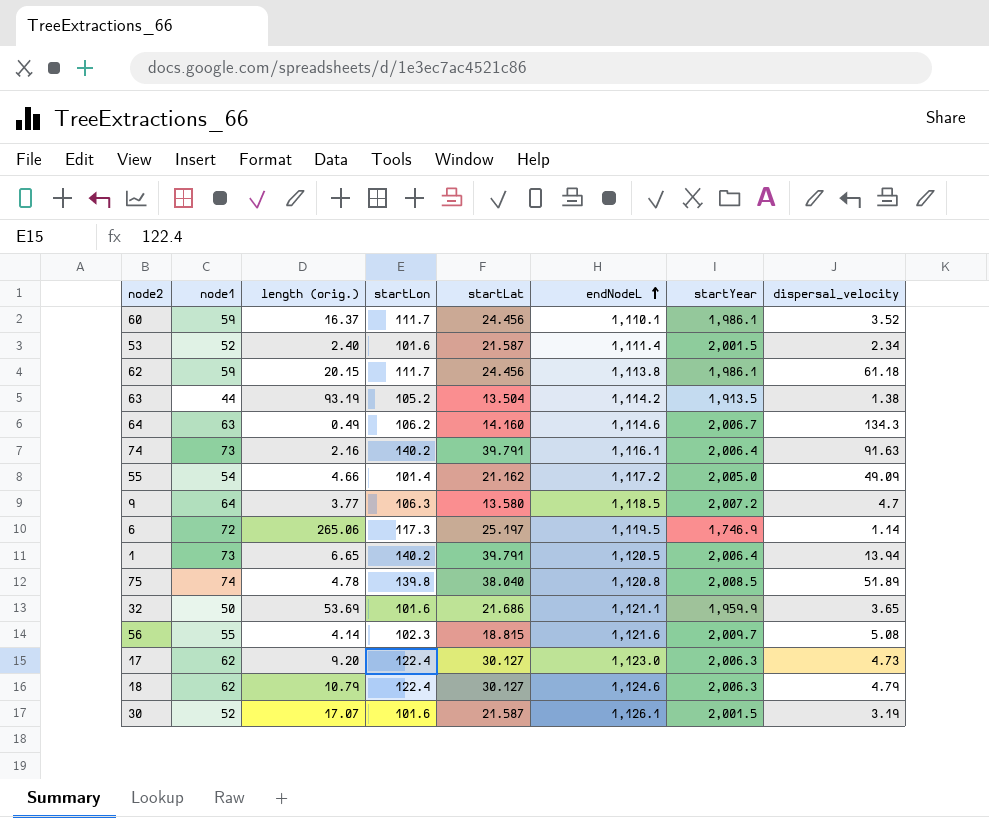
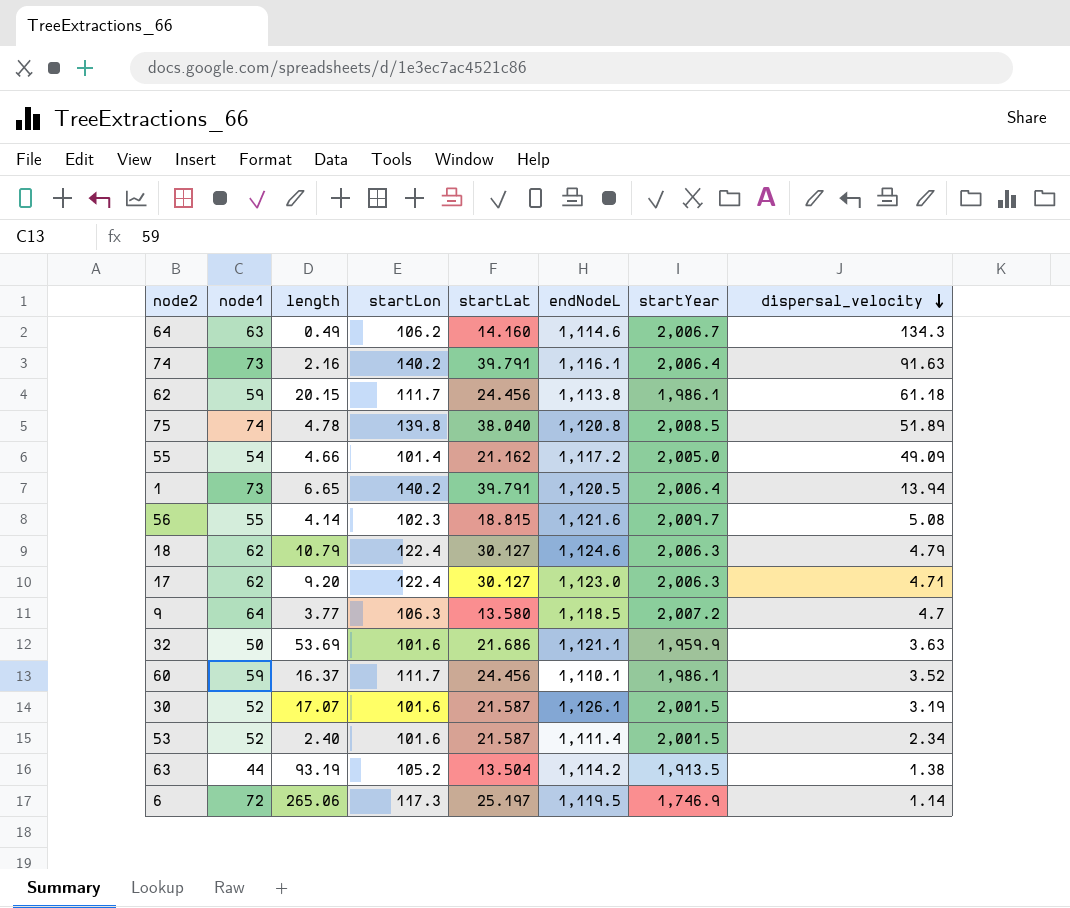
row order: endNodeL ascending -> dispersal_velocity descending
column name: length (orig.) -> length
17 | dispersal_velocity: 4.73 -> 4.71
32 | dispersal_velocity: 3.65 -> 3.63

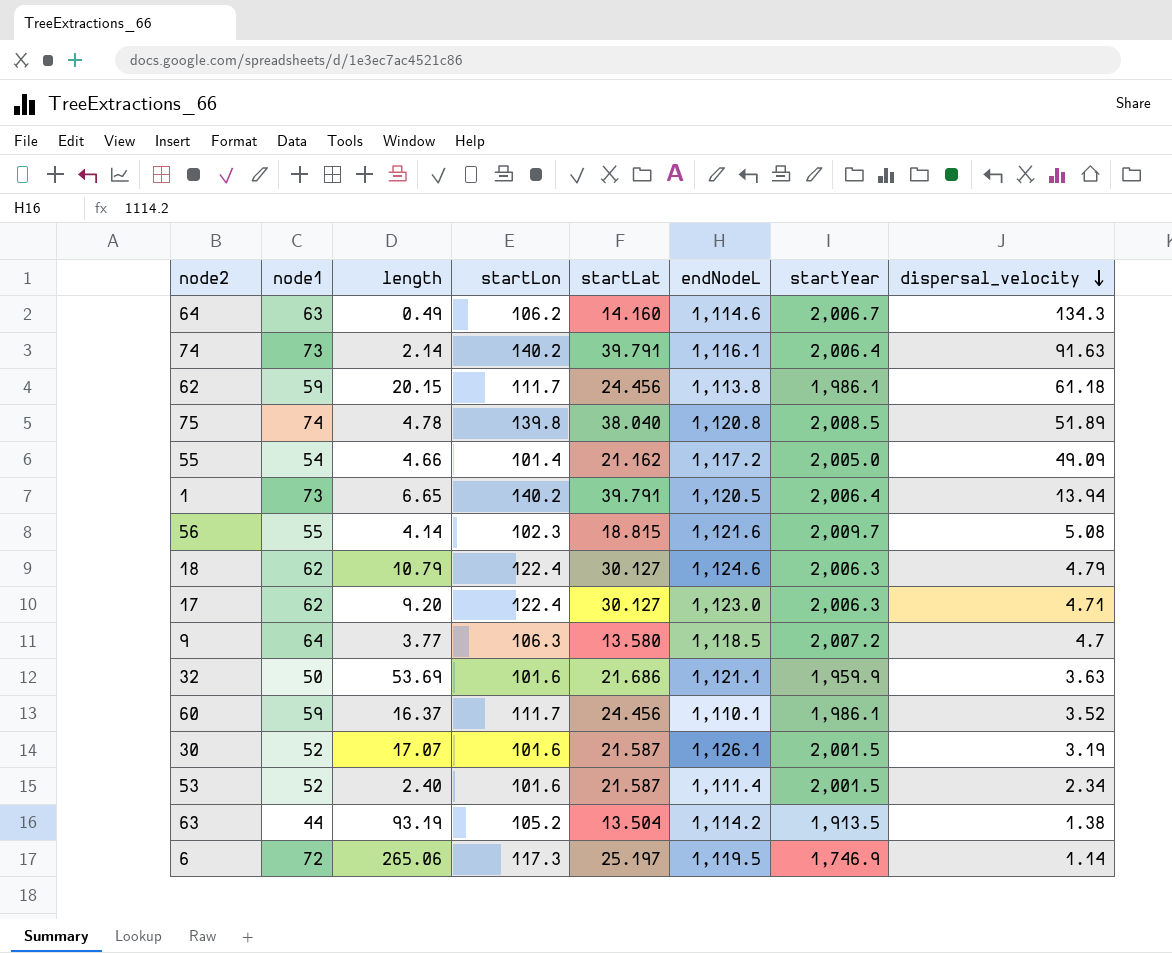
74 | length: 2.16 -> 2.14

